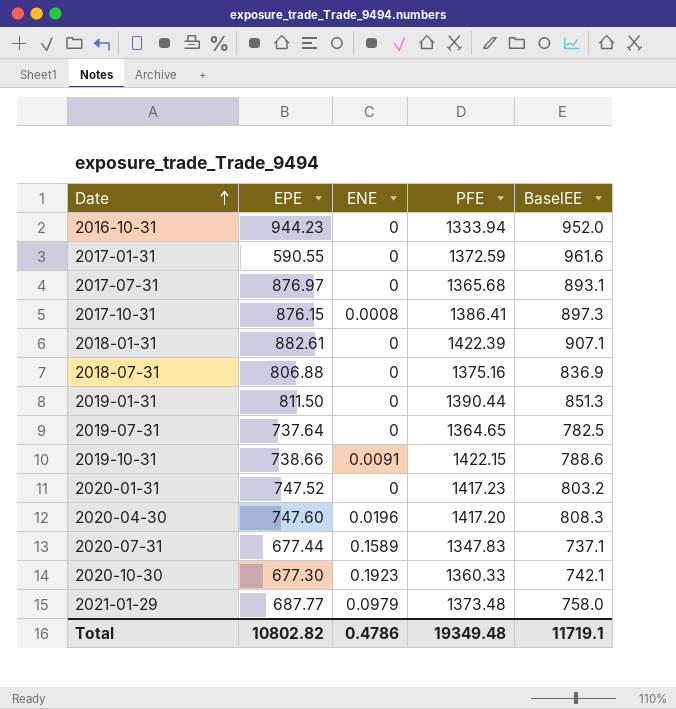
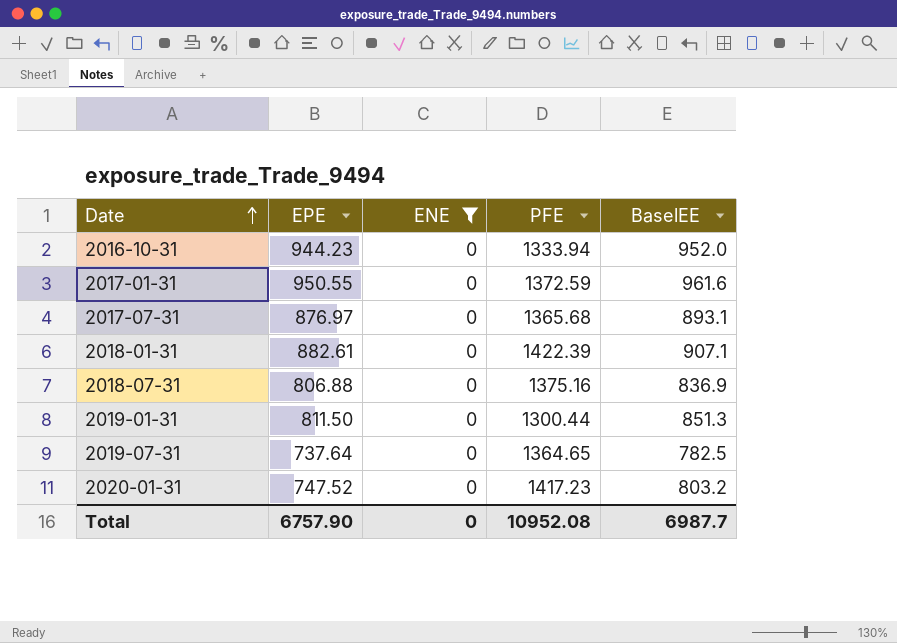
filter: none -> ENE = 0
2017-01-31 | EPE: 590.55 -> 950.55
2019-01-31 | PFE: 1390.44 -> 1300.44
Total | EPE: 10802.82 -> 6757.90
Total | ENE: 0.4786 -> 0
Total | PFE: 19349.48 -> 10952.08
Total | BaselEE: 11719.1 -> 6987.7

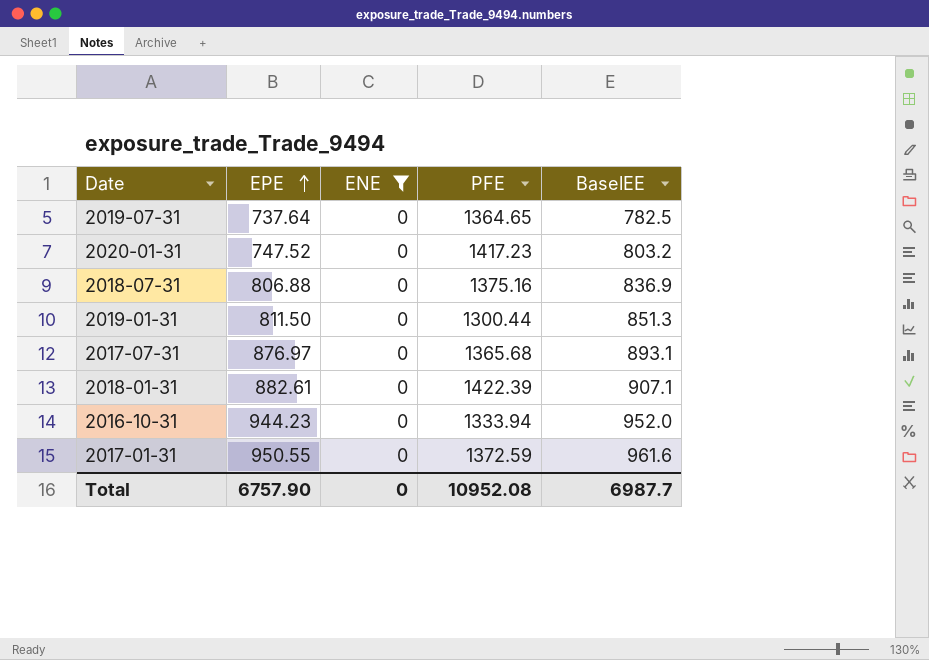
row order: Date ascending -> EPE ascending

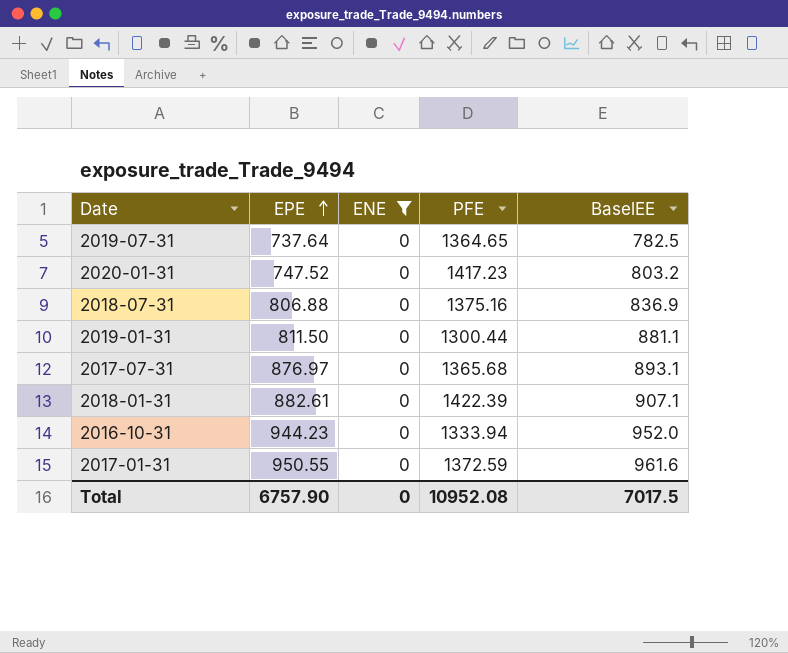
2019-01-31 | BaselEE: 851.3 -> 881.1
Total | BaselEE: 6987.7 -> 7017.5

